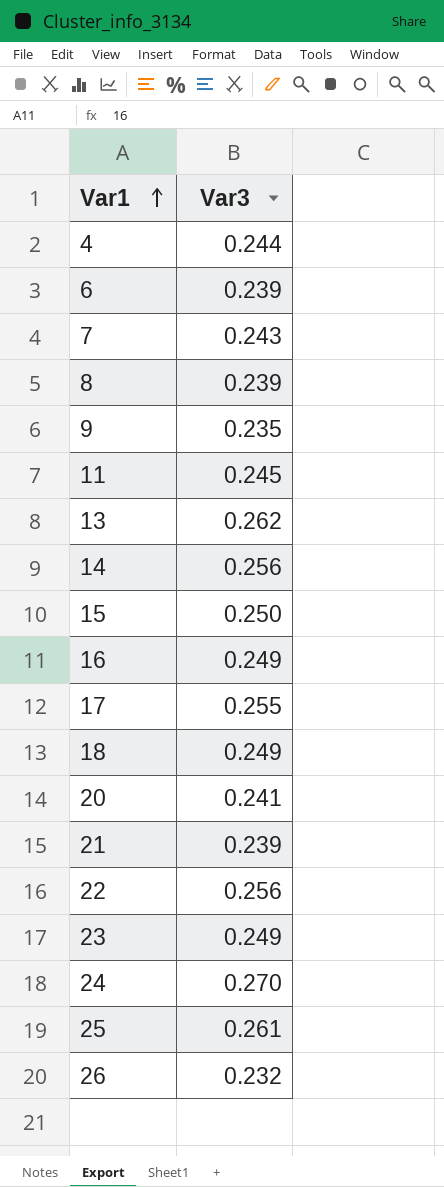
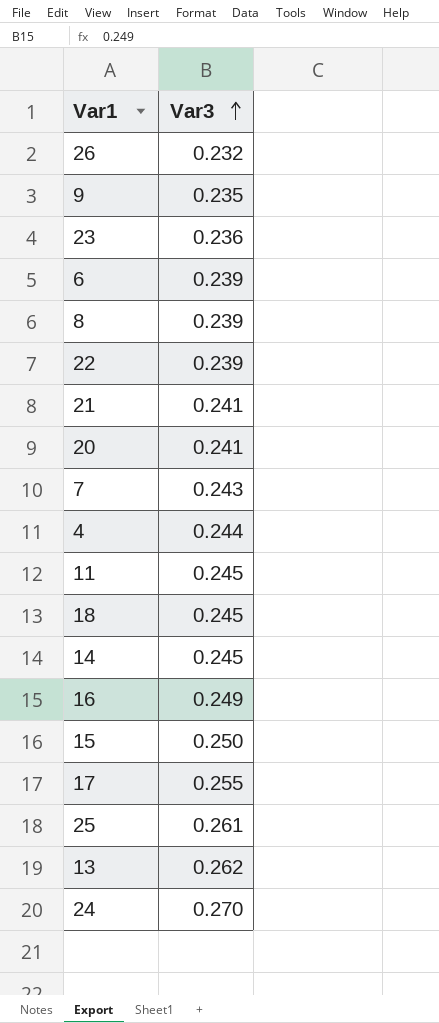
row order: Var1 ascending -> Var3 ascending
23 | Var3: 0.249 -> 0.236
22 | Var3: 0.256 -> 0.239
21 | Var3: 0.239 -> 0.241
18 | Var3: 0.249 -> 0.245
14 | Var3: 0.256 -> 0.245

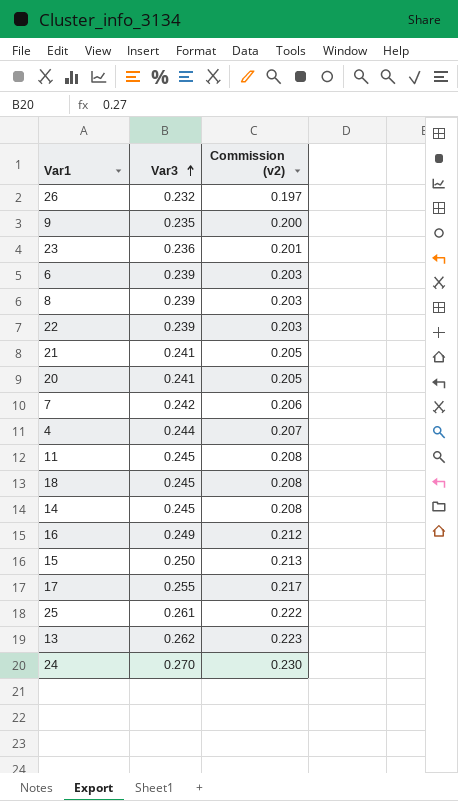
column Commission (v2) | formula: none -> [Var3] * 0.85
7 | Var3: 0.243 -> 0.242

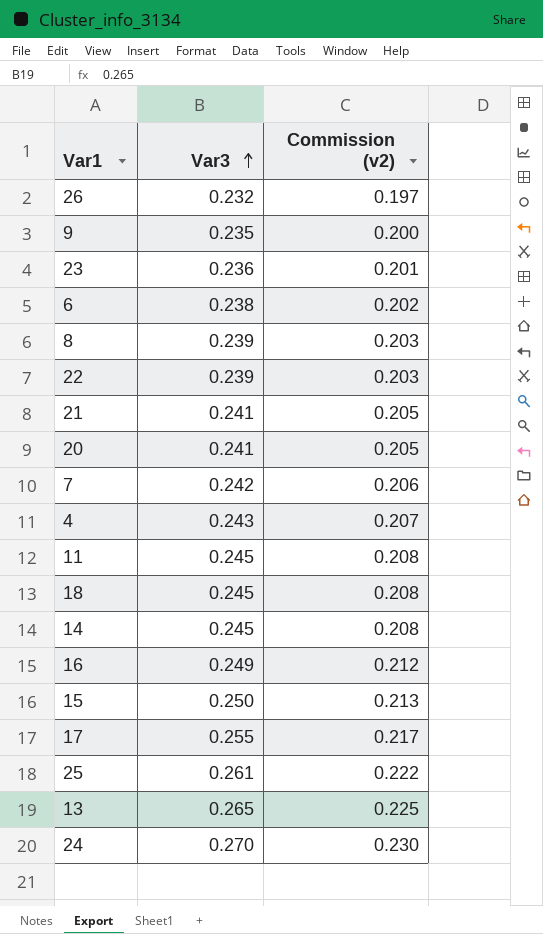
6 | Var3: 0.239 -> 0.238
6 | Commission (v2): 0.203 -> 0.202
4 | Var3: 0.244 -> 0.243
13 | Var3: 0.262 -> 0.265
13 | Commission (v2): 0.223 -> 0.225

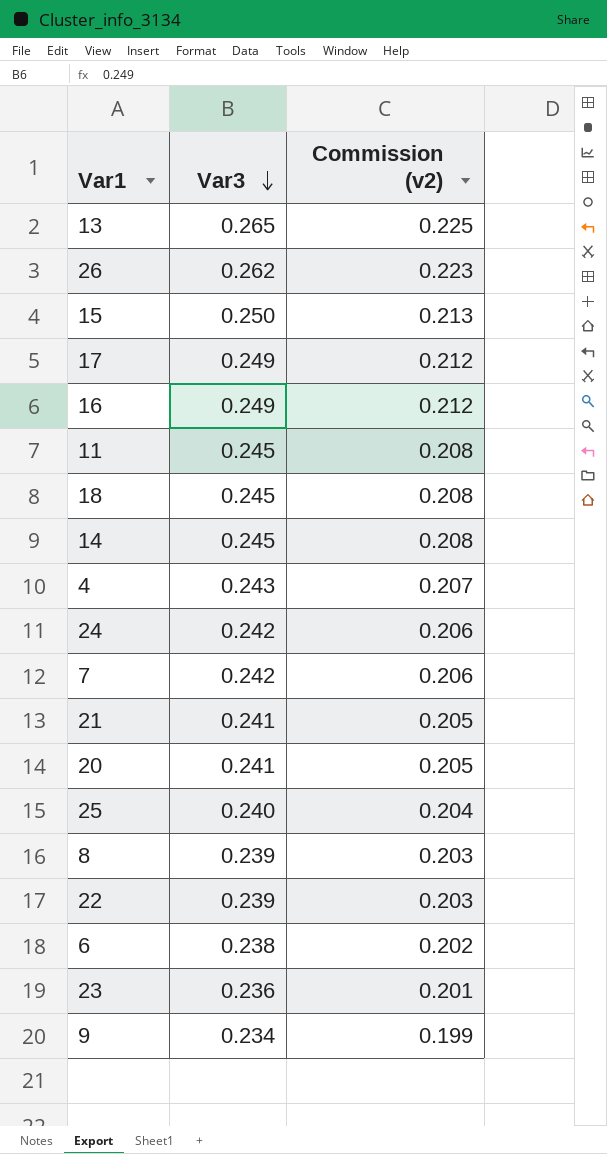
row order: Var3 ascending -> Var3 descending
26 | Var3: 0.232 -> 0.262
26 | Commission (v2): 0.197 -> 0.223
17 | Var3: 0.255 -> 0.249
17 | Commission (v2): 0.217 -> 0.212
24 | Var3: 0.270 -> 0.242
24 | Commission (v2): 0.230 -> 0.206
25 | Var3: 0.261 -> 0.240
25 | Commission (v2): 0.222 -> 0.204
9 | Var3: 0.235 -> 0.234
9 | Commission (v2): 0.200 -> 0.199

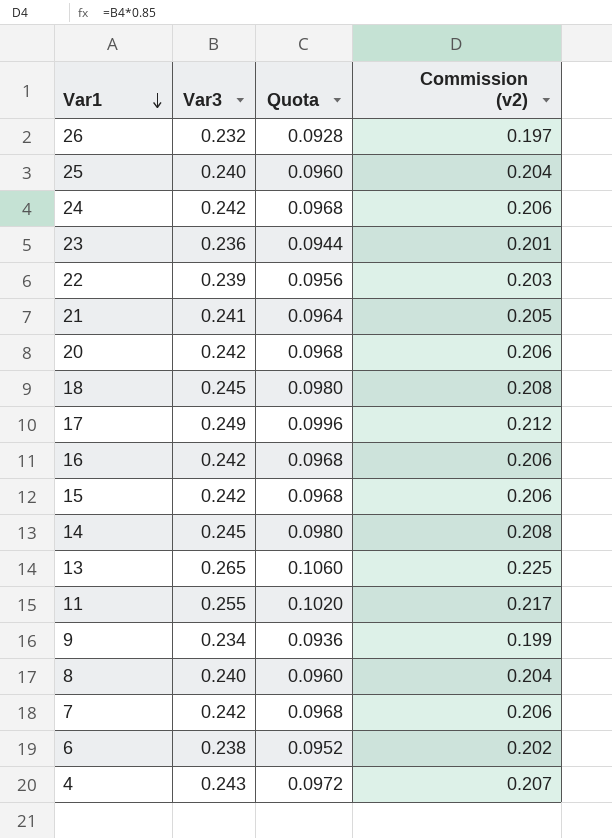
row order: Var3 descending -> Var1 descending
column Quota | formula: none -> [Var3] * 0.4
26 | Var3: 0.262 -> 0.232
26 | Commission (v2): 0.223 -> 0.197
20 | Var3: 0.241 -> 0.242
20 | Commission (v2): 0.205 -> 0.206
16 | Var3: 0.249 -> 0.242
16 | Commission (v2): 0.212 -> 0.206
15 | Var3: 0.250 -> 0.242
15 | Commission (v2): 0.213 -> 0.206
11 | Var3: 0.245 -> 0.255
11 | Commission (v2): 0.208 -> 0.217
8 | Var3: 0.239 -> 0.240
8 | Commission (v2): 0.203 -> 0.204

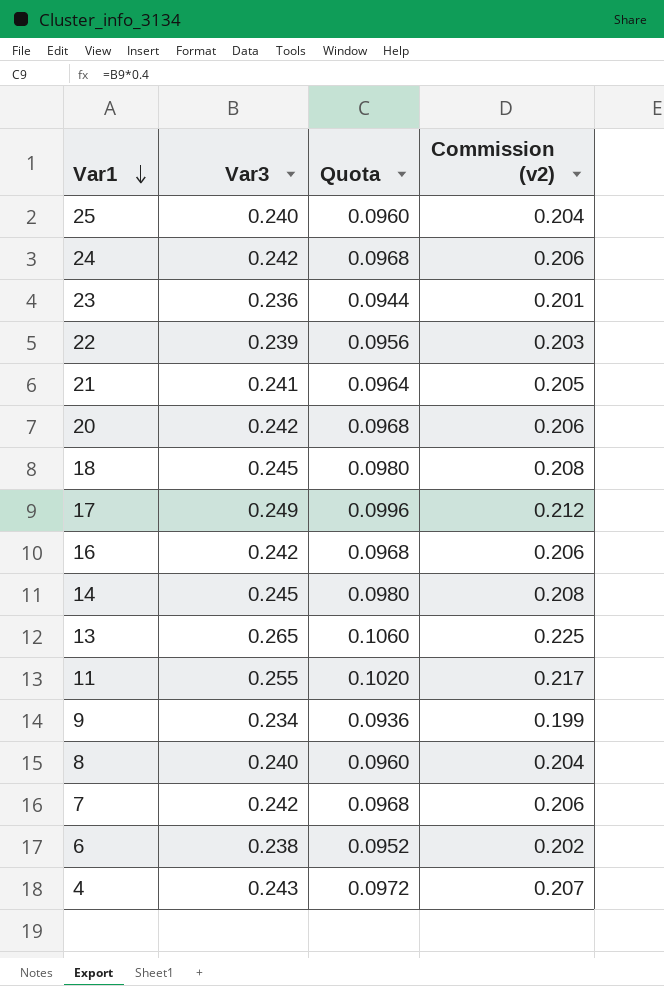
row 26: 0.232 | 0.0928 | 0.197 -> none
row 15: 0.242 | 0.0968 | 0.206 -> none

